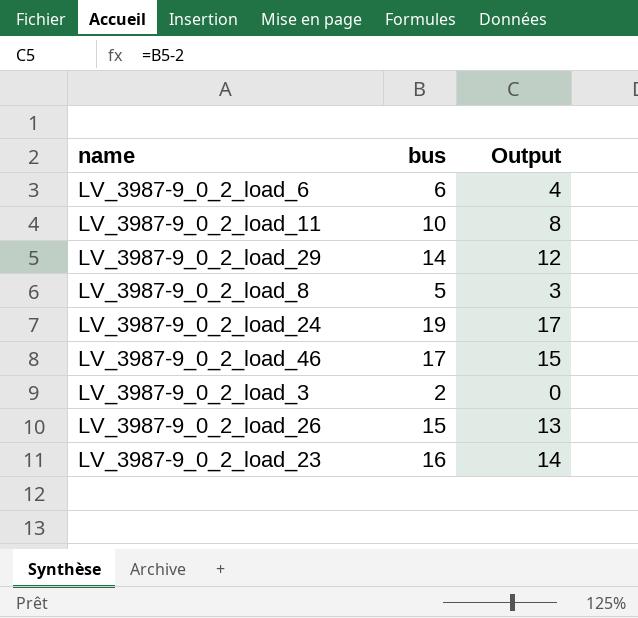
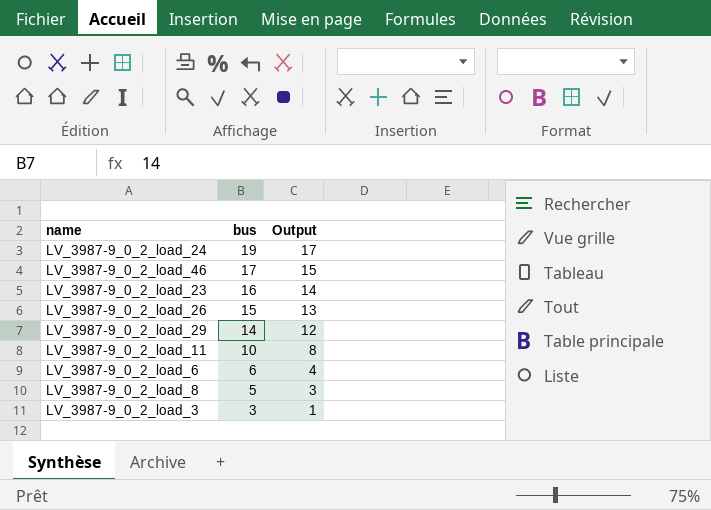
row order: none -> bus descending
LV_3987-9_0_2_load_3 | bus: 2 -> 3
LV_3987-9_0_2_load_3 | Output: 0 -> 1

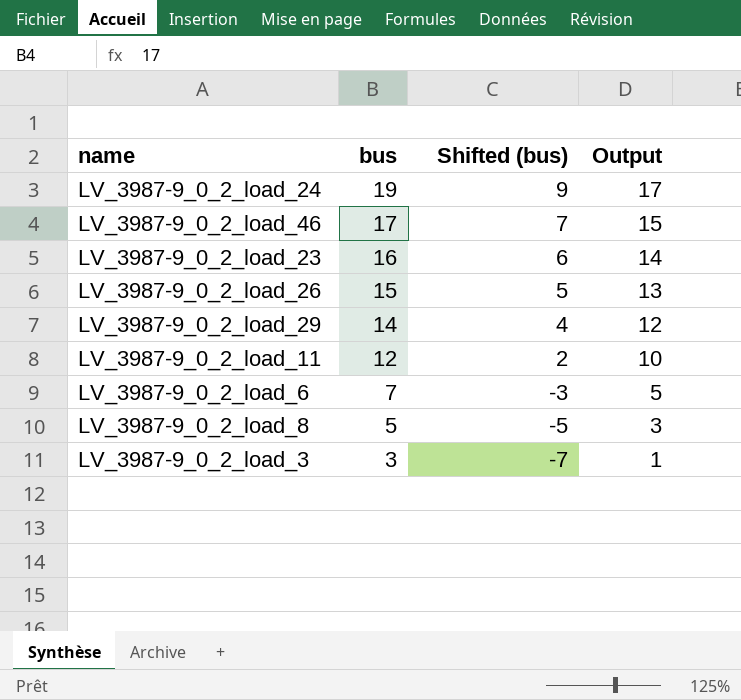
column Shifted (bus) | formula: none -> [bus] - 10
LV_3987-9_0_2_load_11 | bus: 10 -> 12
LV_3987-9_0_2_load_11 | Output: 8 -> 10
LV_3987-9_0_2_load_6 | bus: 6 -> 7
LV_3987-9_0_2_load_6 | Output: 4 -> 5

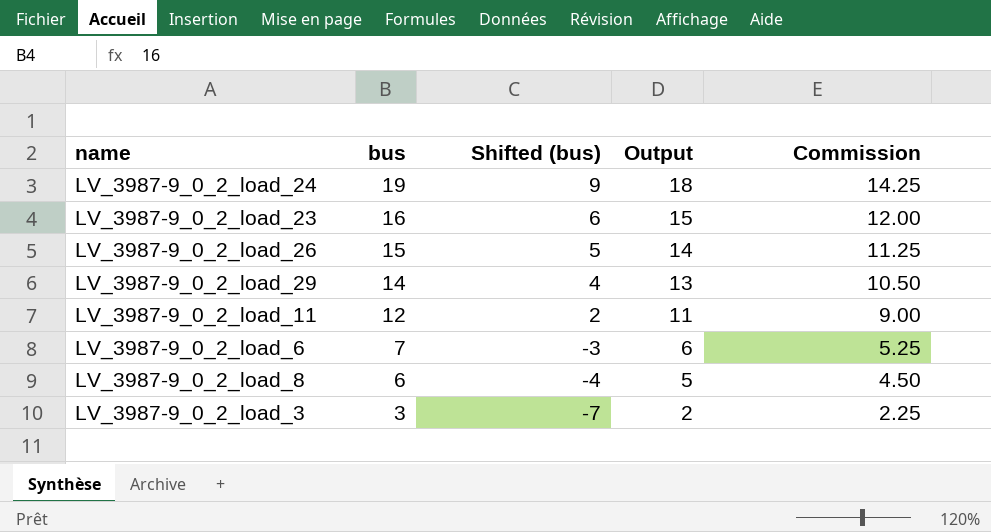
column Output | formula: [bus] - 2 -> [bus] - 1
column Commission | formula: none -> [bus] * 0.75
row LV_3987-9_0_2_load_46: 17 | 7 | 15 -> none
LV_3987-9_0_2_load_8 | bus: 5 -> 6
LV_3987-9_0_2_load_8 | Shifted (bus): -5 -> -4

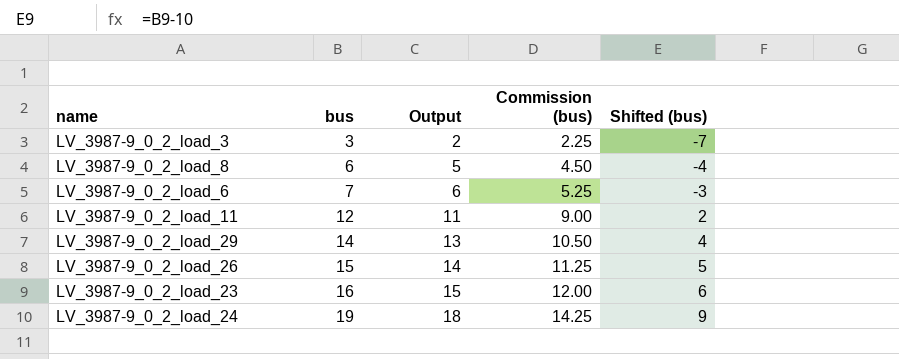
row order: bus descending -> bus ascending
column name: Commission -> Commission (bus)
column Shifted (bus) | position: 3 -> 5

